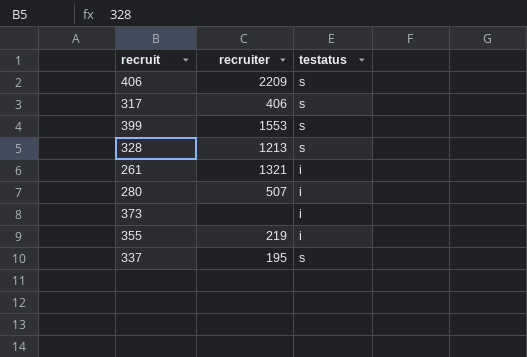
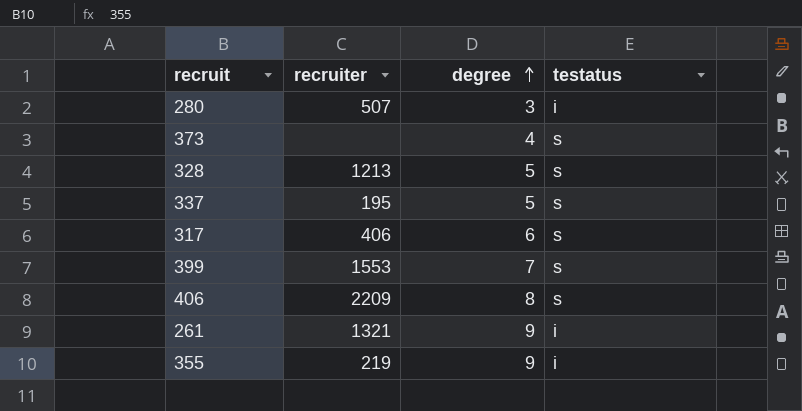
row order: none -> degree ascending
column degree | position: none -> 3
373 | testatus: i -> s

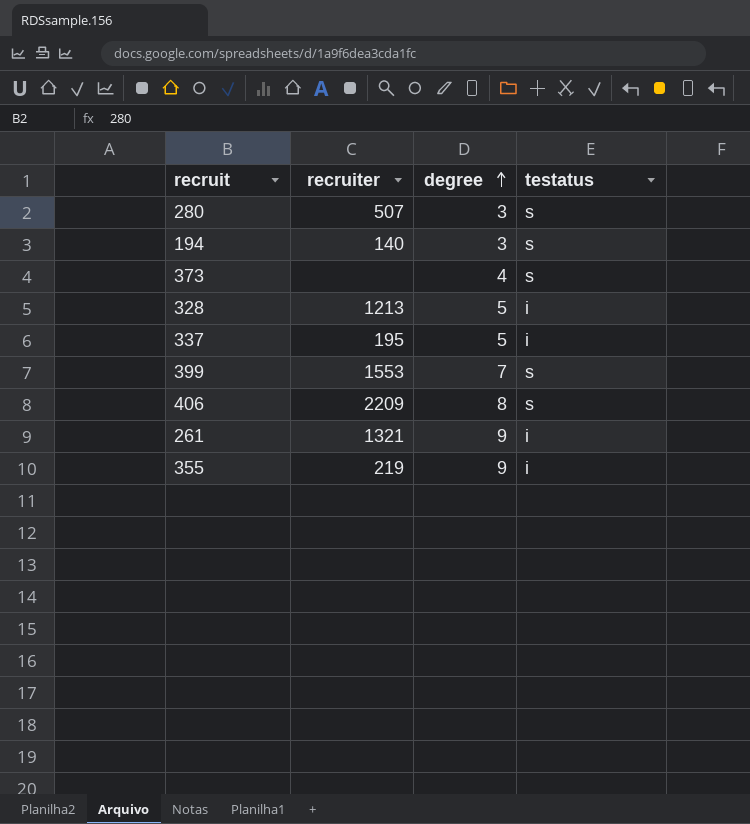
row 317: 406 | 6 | s -> none
280 | testatus: i -> s
row 194: none -> 140 | 3 | s
328 | testatus: s -> i
337 | testatus: s -> i

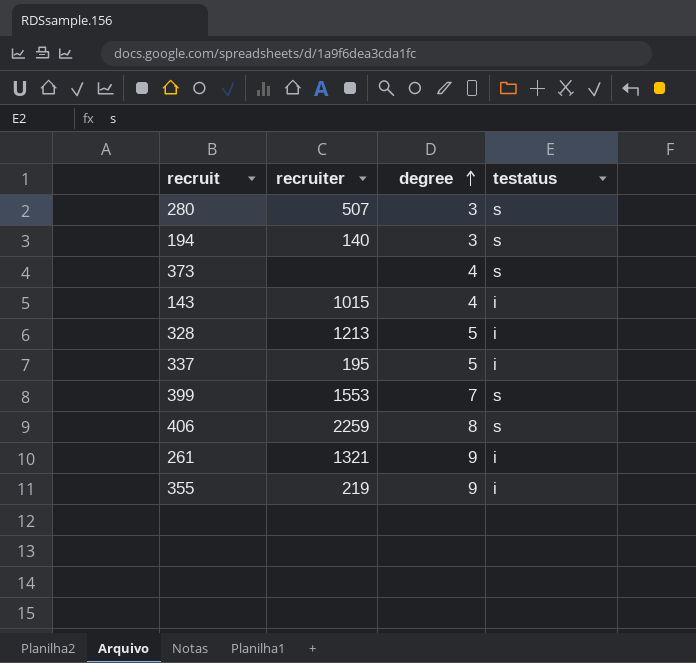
row 143: none -> 1015 | 4 | i
406 | recruiter: 2209 -> 2259

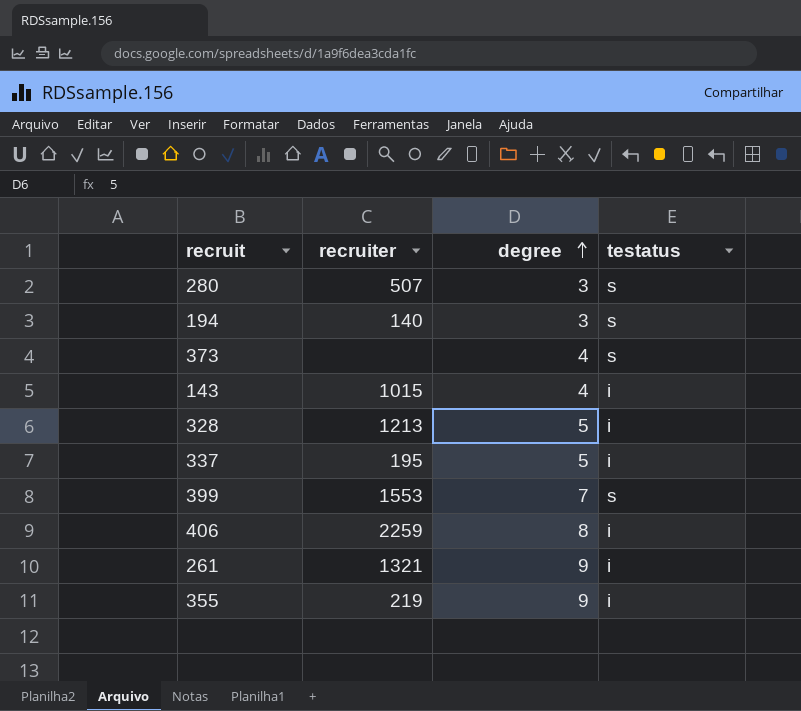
406 | testatus: s -> i

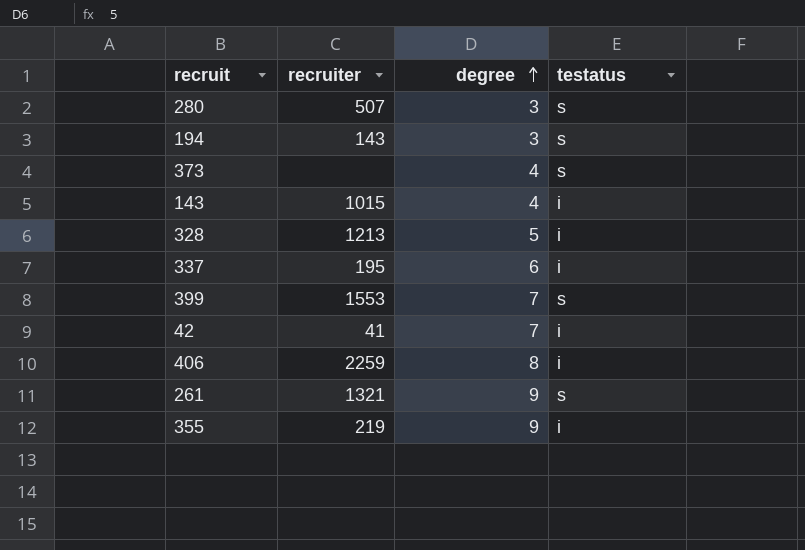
194 | recruiter: 140 -> 143
337 | degree: 5 -> 6
row 42: none -> 41 | 7 | i
261 | testatus: i -> s

